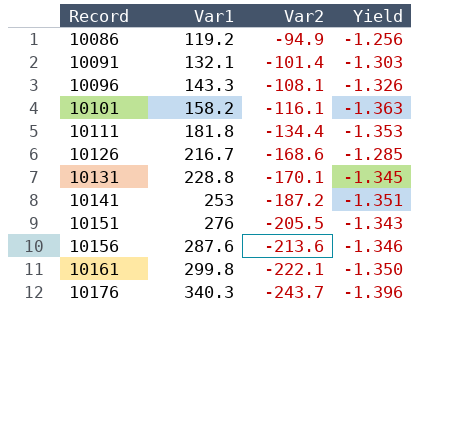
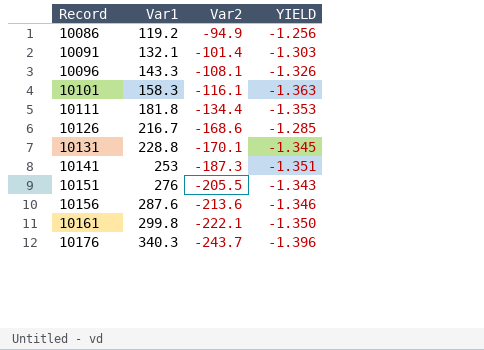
column name: Yield -> YIELD
10101 | Var1: 158.2 -> 158.3
10141 | Var2: -187.2 -> -187.3

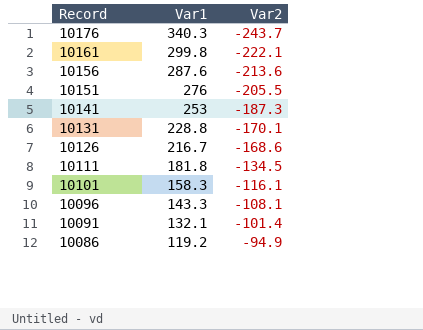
row order: Record ascending -> Record descending
column YIELD | formula: [Var1] / [Var2] -> none
10111 | Var2: -134.4 -> -134.5

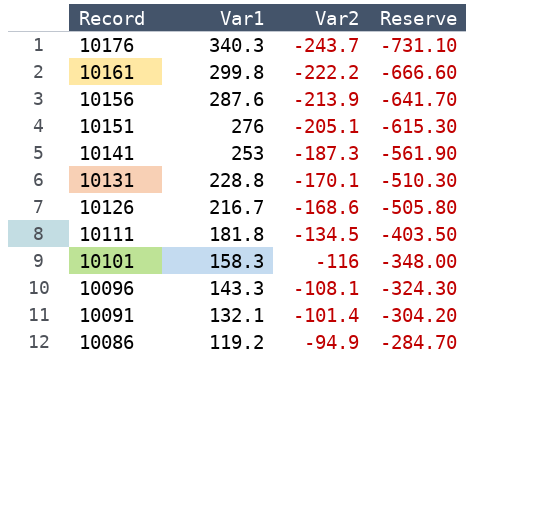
column Reserve | formula: none -> [Var2] * 3
10161 | Var2: -222.1 -> -222.2
10156 | Var2: -213.6 -> -213.9
10151 | Var2: -205.5 -> -205.1
10101 | Var2: -116.1 -> -116

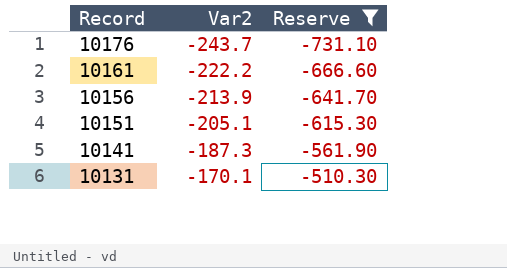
filter: none -> Reserve <= -510.30
column Var1 | position: 2 -> none

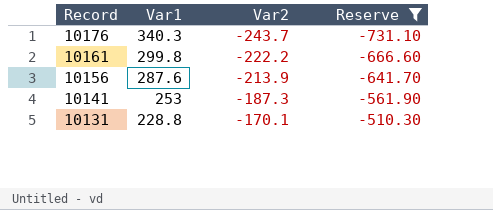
column Var1 | position: none -> 2
row 10151: -205.1 | -615.30 -> none

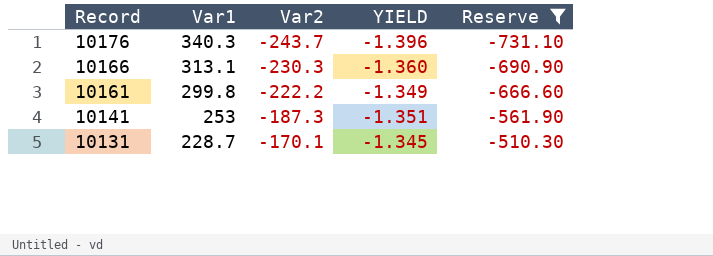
column YIELD | formula: none -> [Var1] / [Var2]
row 10156: 287.6 | -213.9 | -641.70 -> none
row 10166: none -> 313.1 | -230.3 | -1.360 | -690.90
10131 | Var1: 228.8 -> 228.7

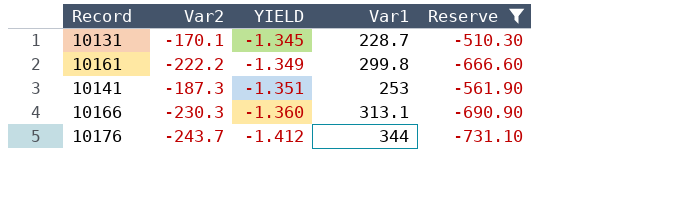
row order: Record descending -> YIELD descending
column Var1 | position: 2 -> 4
10176 | YIELD: -1.396 -> -1.412
10176 | Var1: 340.3 -> 344

